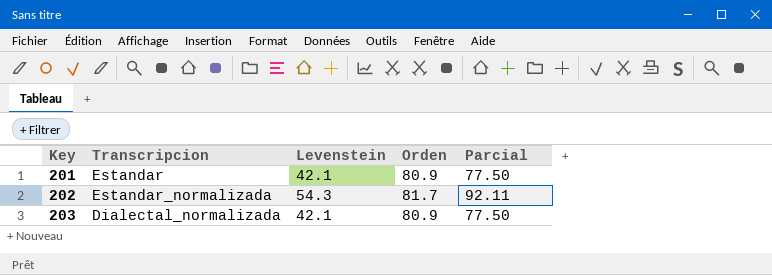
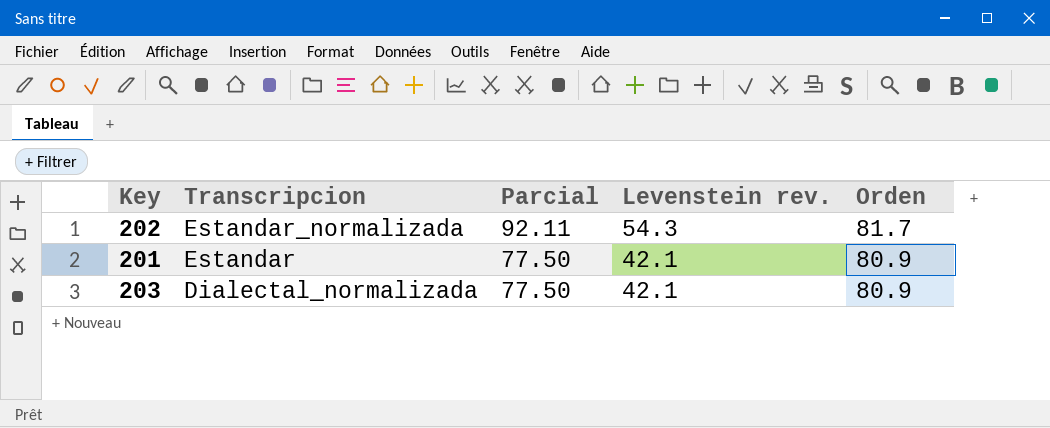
row order: Key ascending -> Transcripcion descending
column Parcial | position: 5 -> 3
column name: Levenstein -> Levenstein rev.

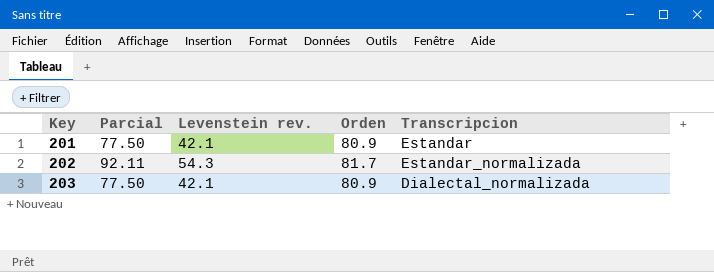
row order: Transcripcion descending -> Key ascending
column Transcripcion | position: 2 -> 5

